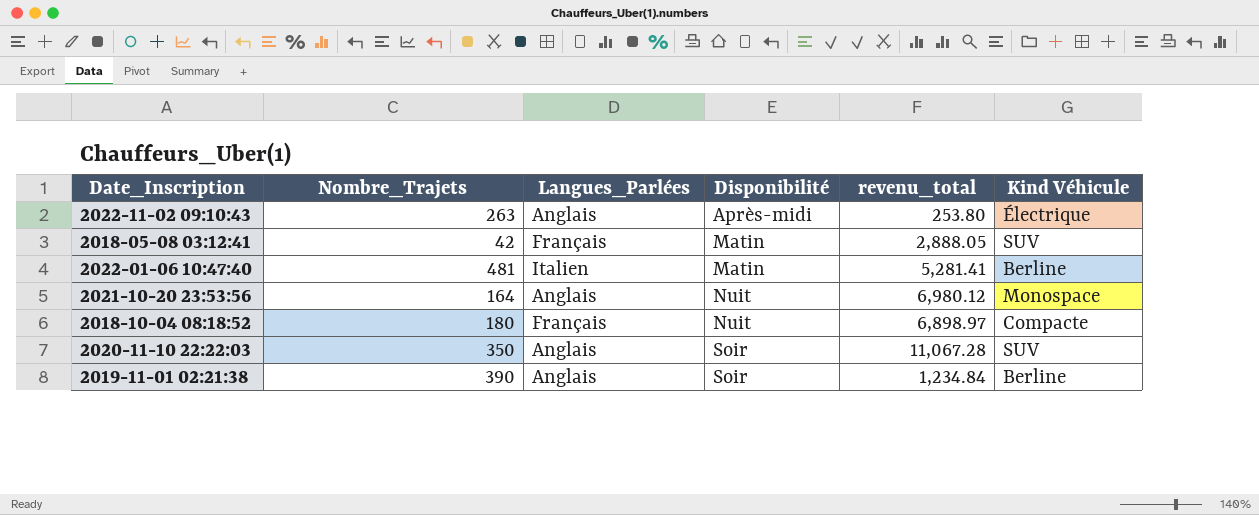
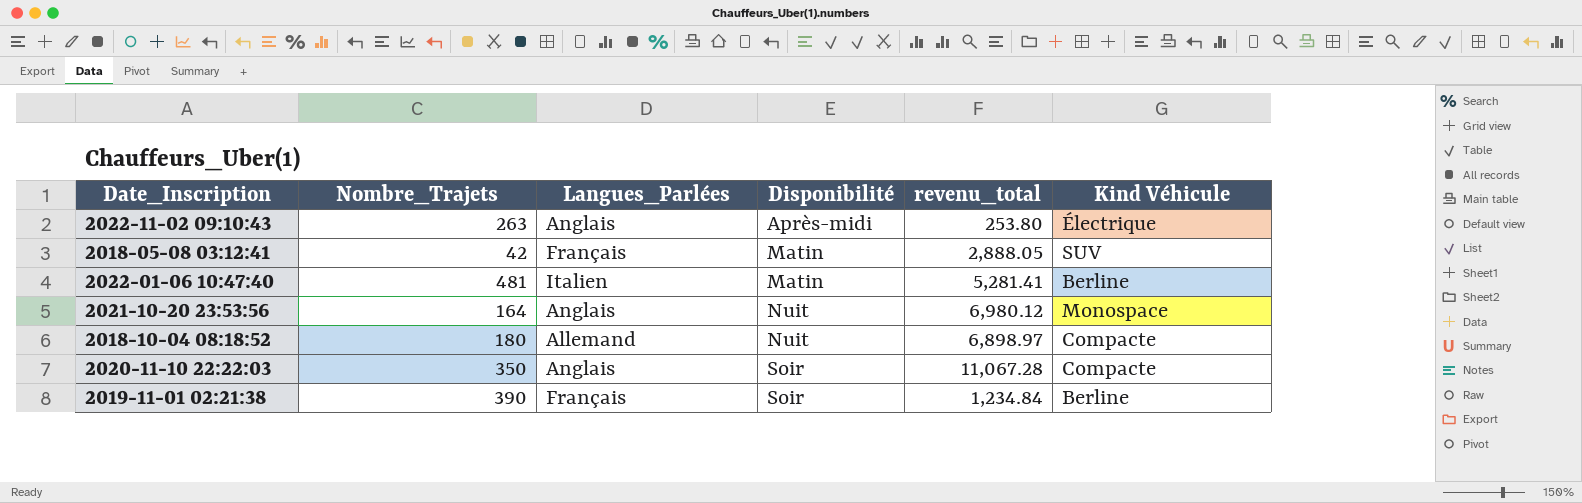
2018-10-04 08:18:52 | Langues_Parlées: Français -> Allemand
2020-11-10 22:22:03 | Kind Véhicule: SUV -> Compacte
2019-11-01 02:21:38 | Langues_Parlées: Anglais -> Français

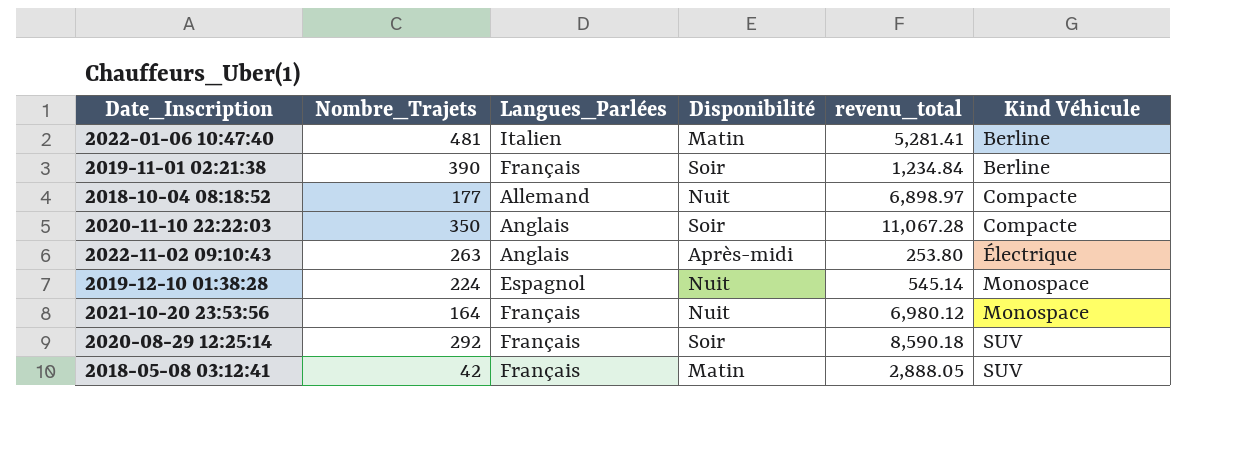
row order: Disponibilité ascending -> Kind Véhicule ascending
2018-10-04 08:18:52 | Nombre_Trajets: 180 -> 177
row 2019-12-10 01:38:28: none -> 224 | Espagnol | Nuit | 545.14 | Monospace
2021-10-20 23:53:56 | Langues_Parlées: Anglais -> Français
row 2020-08-29 12:25:14: none -> 292 | Français | Soir | 8,590.18 | SUV

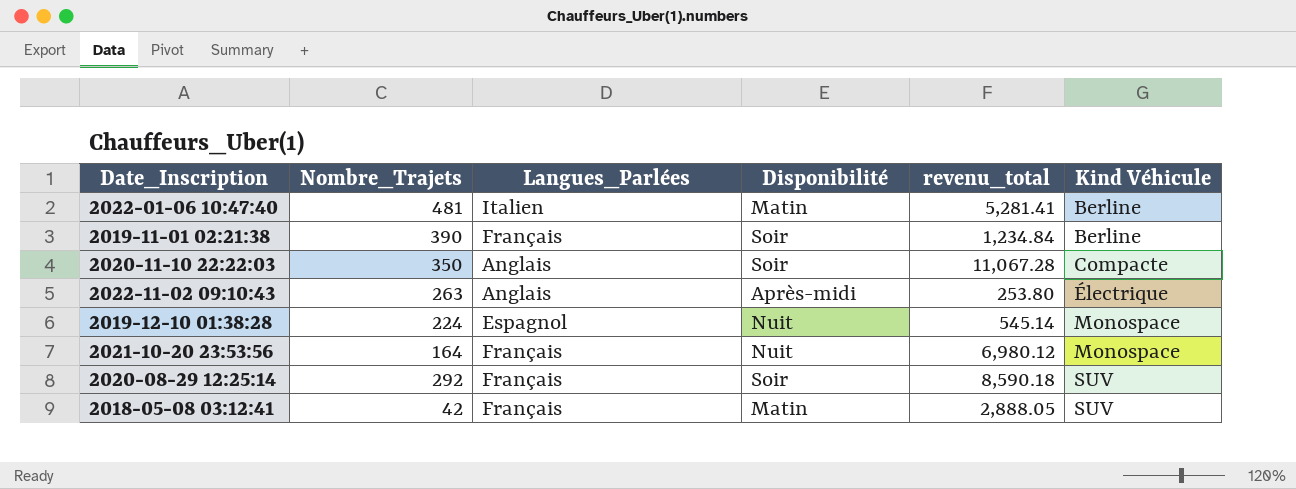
row 2018-10-04 08:18:52: 177 | Allemand | Nuit | 6,898.97 | Compacte -> none

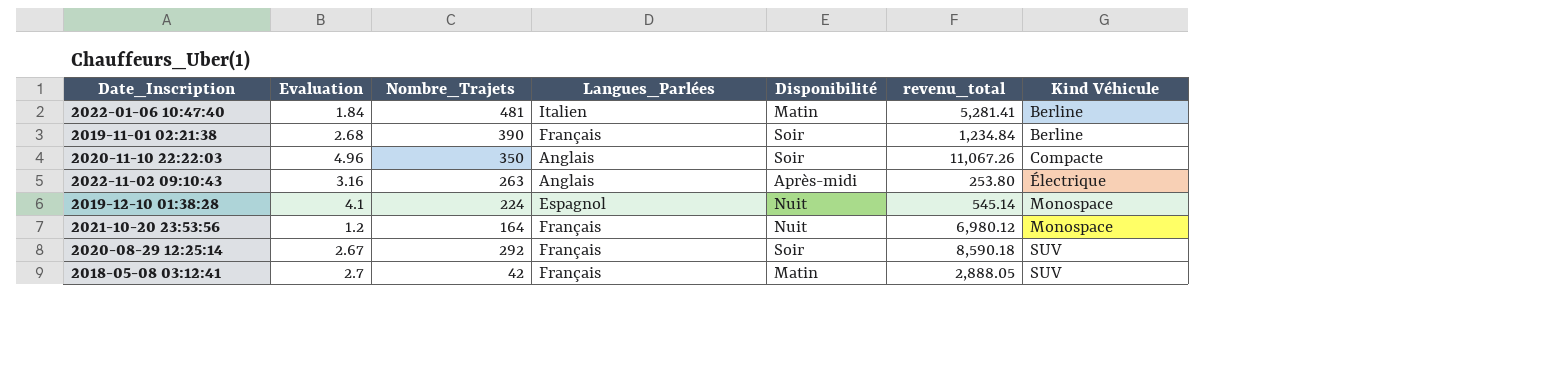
column Evaluation | position: none -> 2
2020-11-10 22:22:03 | revenu_total: 11,067.28 -> 11,067.26

